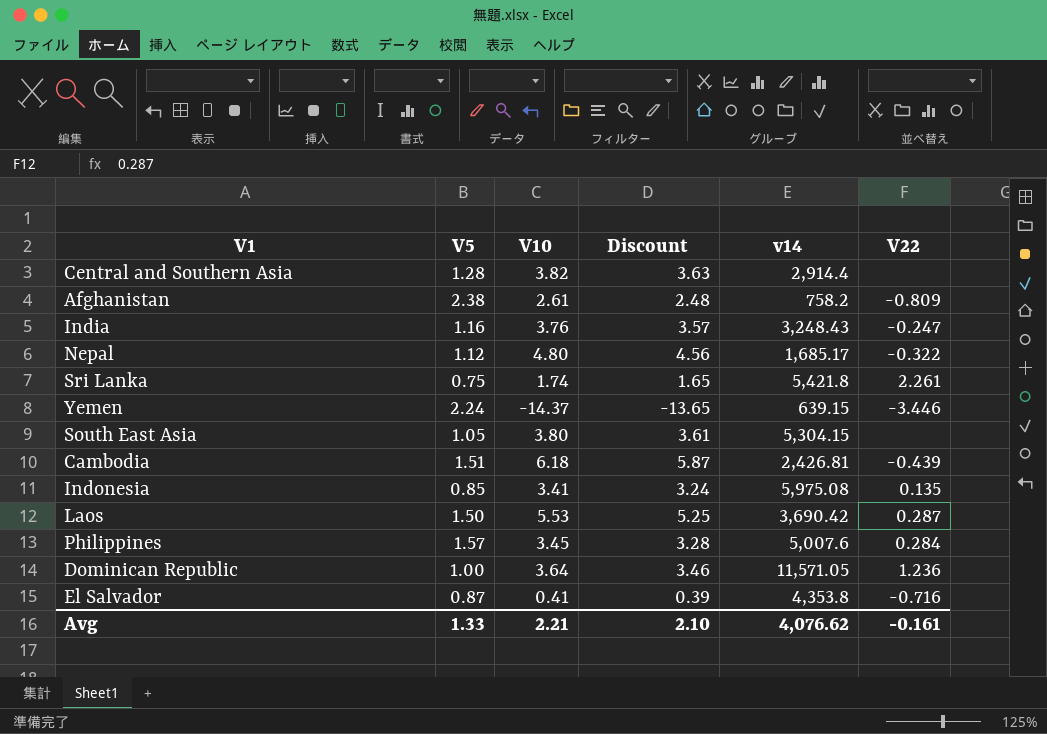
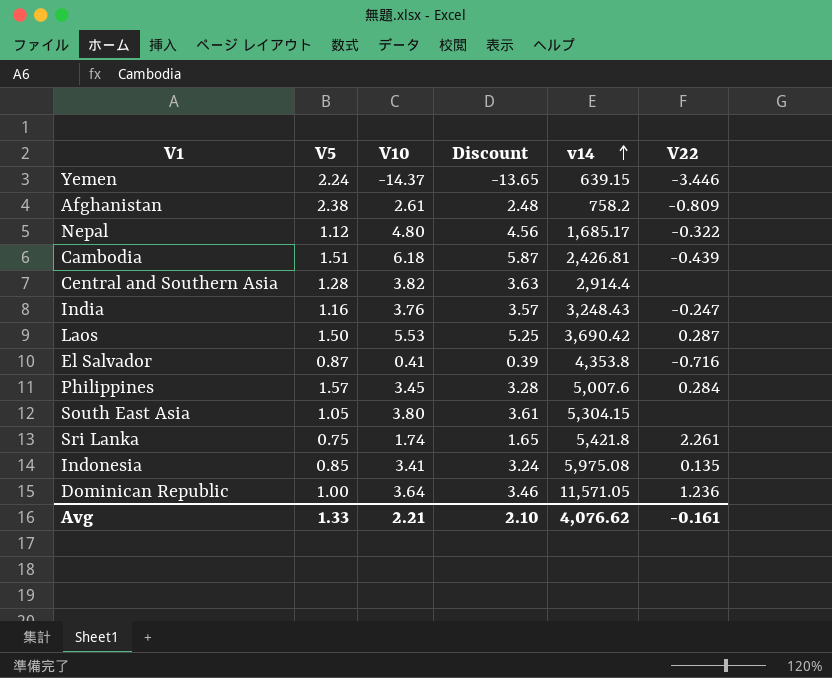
row order: none -> v14 ascending

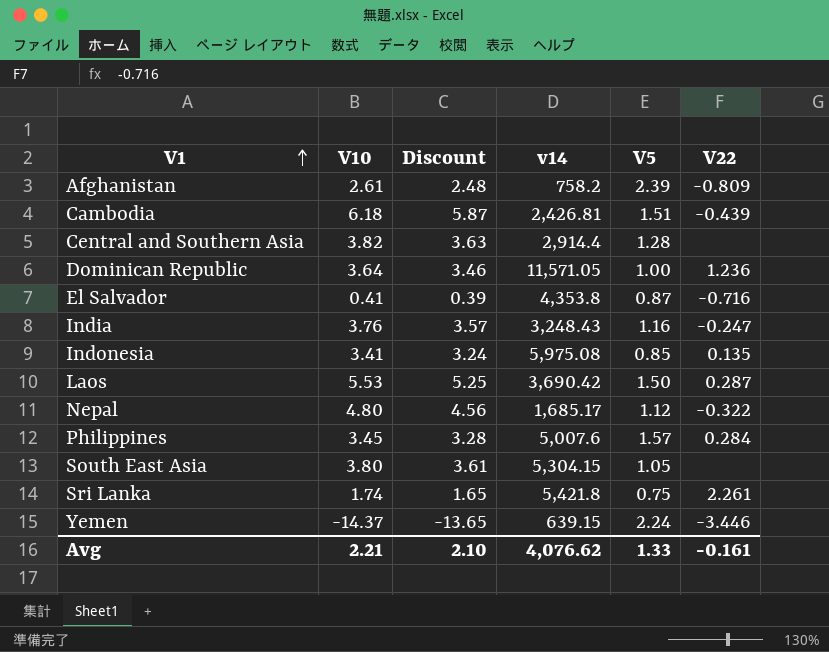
row order: v14 ascending -> V1 ascending
column V5 | position: 2 -> 5
Afghanistan | V5: 2.38 -> 2.39

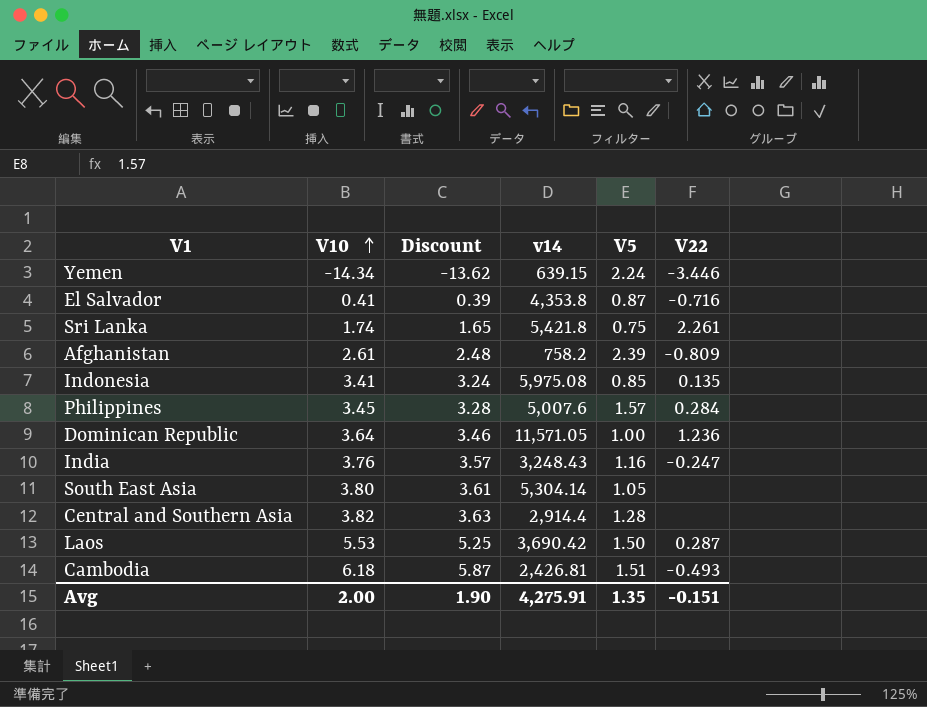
row order: V1 ascending -> V10 ascending
row Nepal: 4.80 | 4.56 | 1,685.17 | 1.12 | -0.322 -> none
Yemen | V10: -14.37 -> -14.34
Yemen | Discount: -13.65 -> -13.62
South East Asia | v14: 5,304.15 -> 5,304.14
Cambodia | V22: -0.439 -> -0.493
Avg | V10: 2.21 -> 2.00
Avg | Discount: 2.10 -> 1.90
Avg | v14: 4,076.62 -> 4,275.91
Avg | V5: 1.33 -> 1.35
Avg | V22: -0.161 -> -0.151

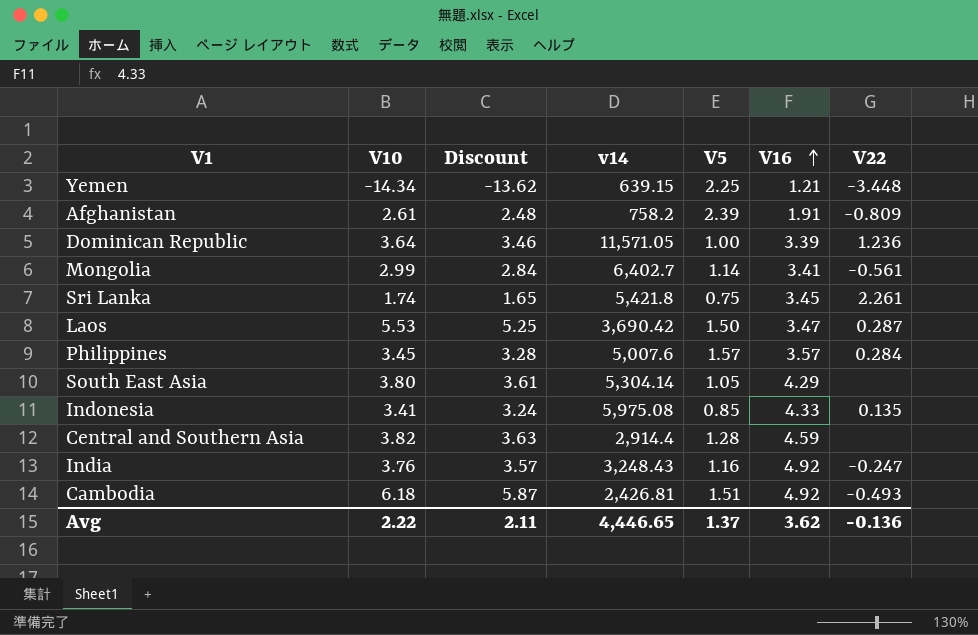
row order: V10 ascending -> V16 ascending
column V16 | position: none -> 6
row El Salvador: 0.41 | 0.39 | 4,353.8 | 0.87 | -0.716 -> none
Yemen | V5: 2.24 -> 2.25
Yemen | V22: -3.446 -> -3.448
row Mongolia: none -> 2.99 | 2.84 | 6,402.7 | 1.14 | 3.41 | -0.561
Avg | V10: 2.00 -> 2.22
Avg | Discount: 1.90 -> 2.11
Avg | v14: 4,275.91 -> 4,446.65
Avg | V5: 1.35 -> 1.37
Avg | V22: -0.151 -> -0.136

